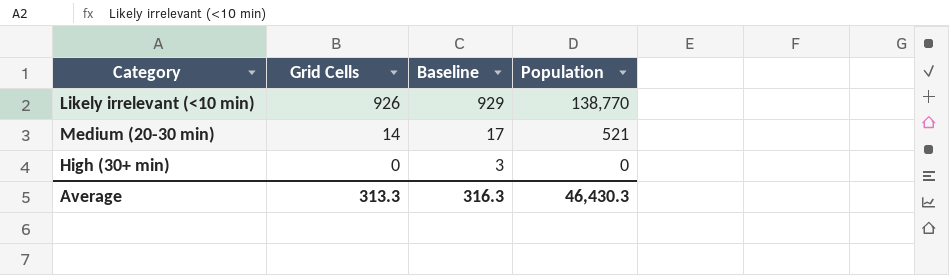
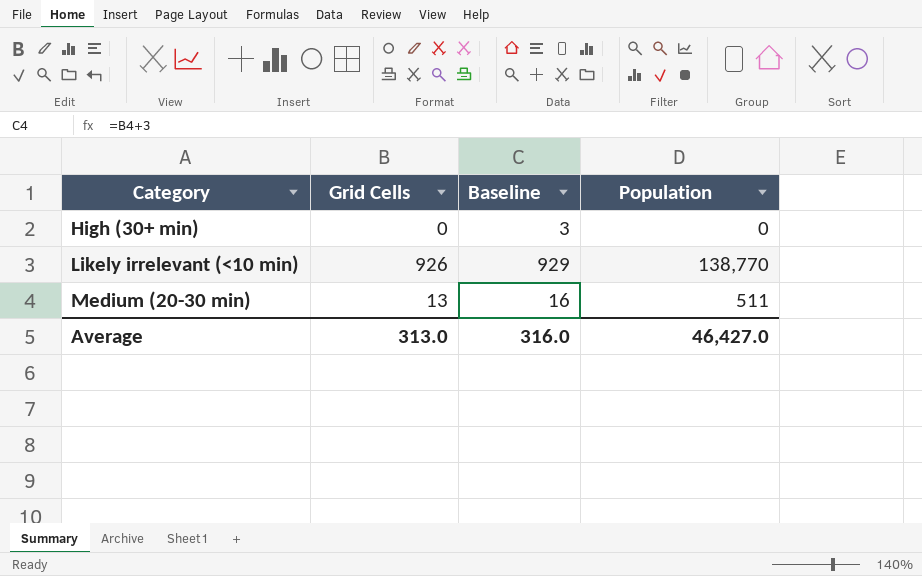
row order: Grid Cells descending -> Category ascending
Medium (20-30 min) | Grid Cells: 14 -> 13
Medium (20-30 min) | Baseline: 17 -> 16
Medium (20-30 min) | Population: 521 -> 511
Average | Grid Cells: 313.3 -> 313.0
Average | Baseline: 316.3 -> 316.0
Average | Population: 46,430.3 -> 46,427.0

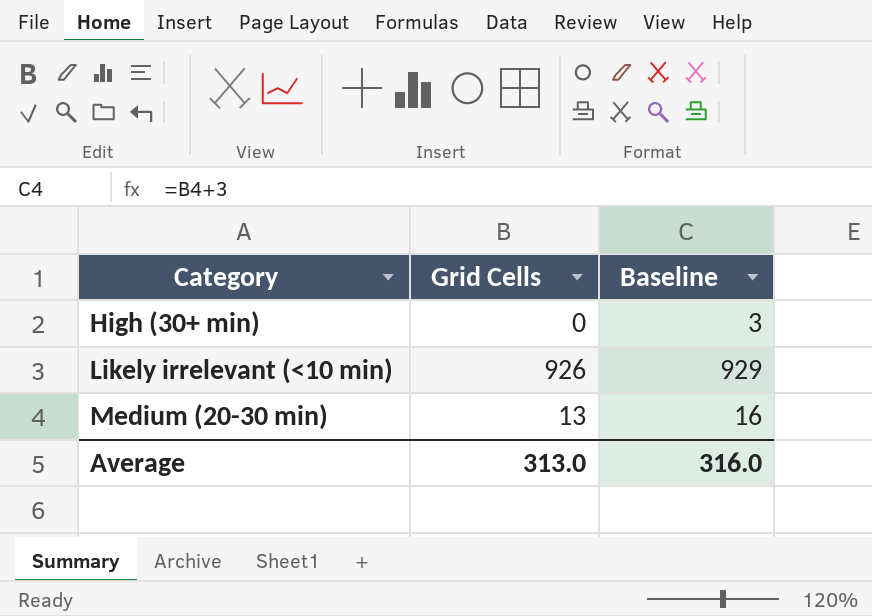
column Population | position: 4 -> none

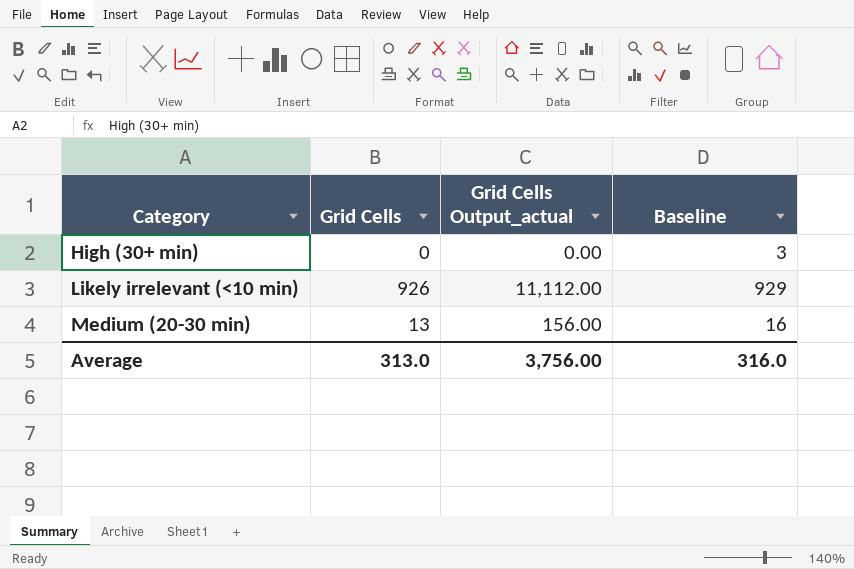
column Grid Cells Output_actual | formula: none -> [Grid Cells] * 12

